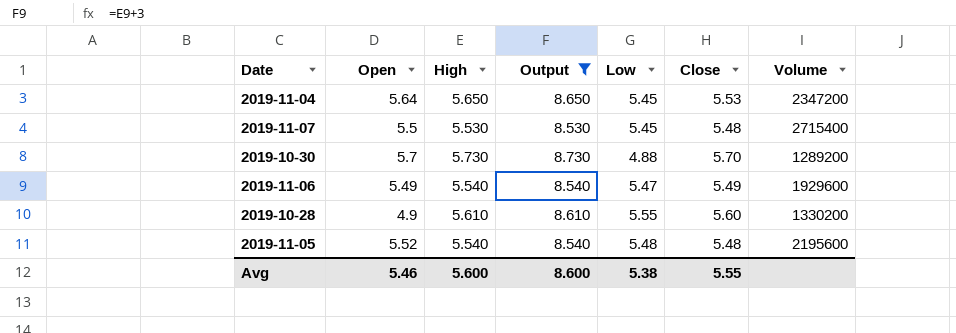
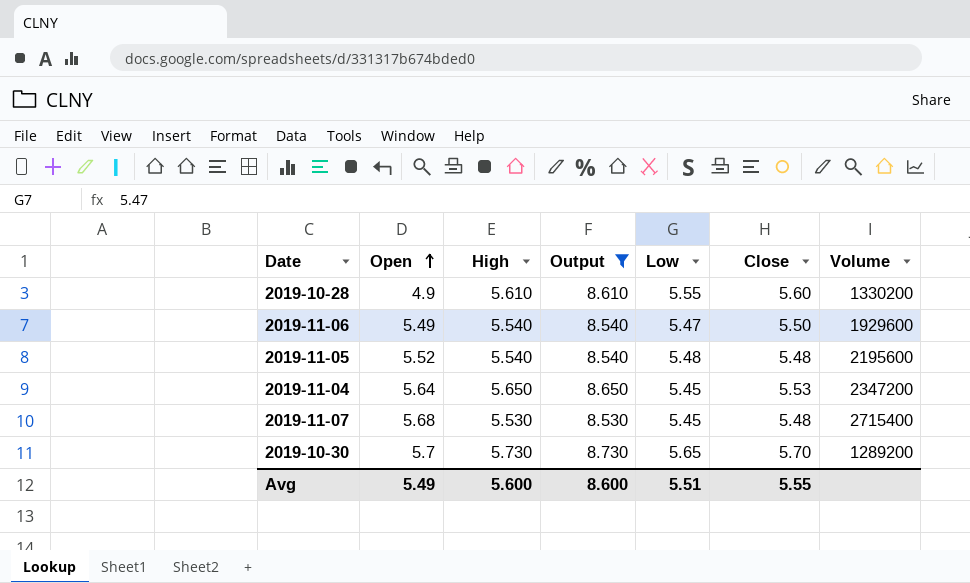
row order: none -> Open ascending
2019-11-06 | Close: 5.49 -> 5.50
2019-11-07 | Open: 5.5 -> 5.68
2019-10-30 | Low: 4.88 -> 5.65
Avg | Open: 5.46 -> 5.49
Avg | Low: 5.38 -> 5.51

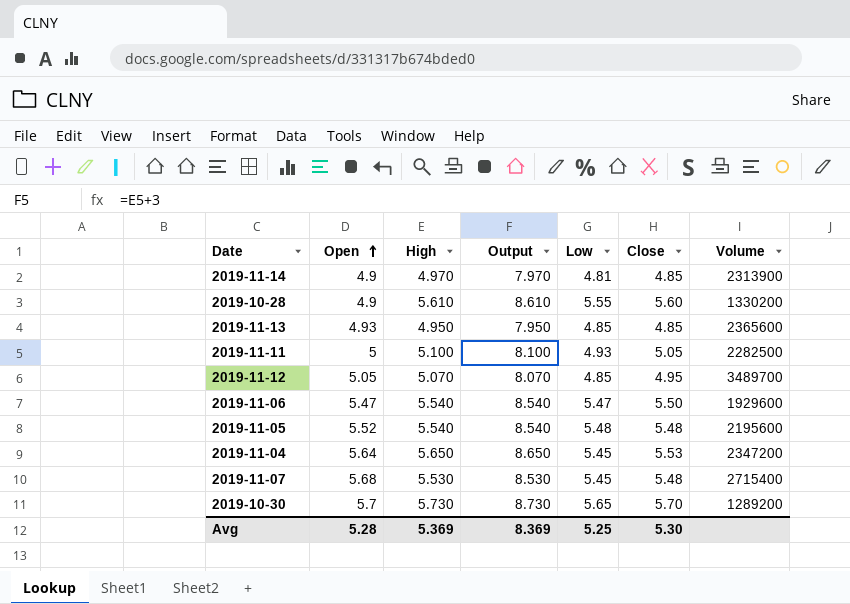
filter: Output >= 8.530 -> none
2019-11-06 | Open: 5.49 -> 5.47
Avg | Open: 5.49 -> 5.28
Avg | High: 5.600 -> 5.369
Avg | Output: 8.600 -> 8.369
Avg | Low: 5.51 -> 5.25
Avg | Close: 5.55 -> 5.30

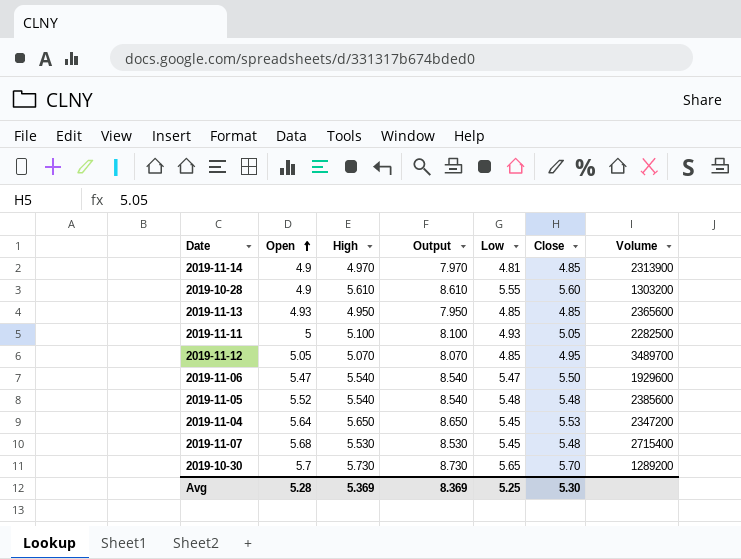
2019-10-28 | Volume: 1330200 -> 1303200
2019-11-05 | Volume: 2195600 -> 2385600

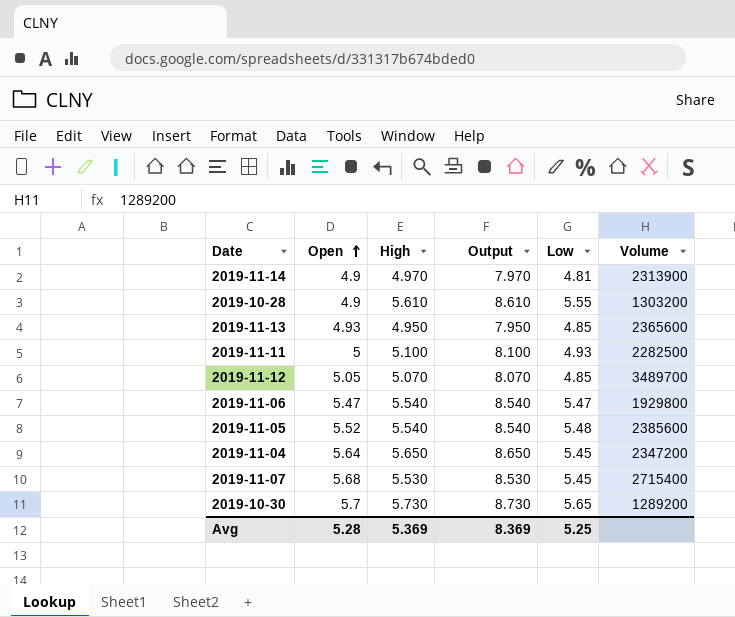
column Close | position: 6 -> none
2019-11-06 | Volume: 1929600 -> 1929800

